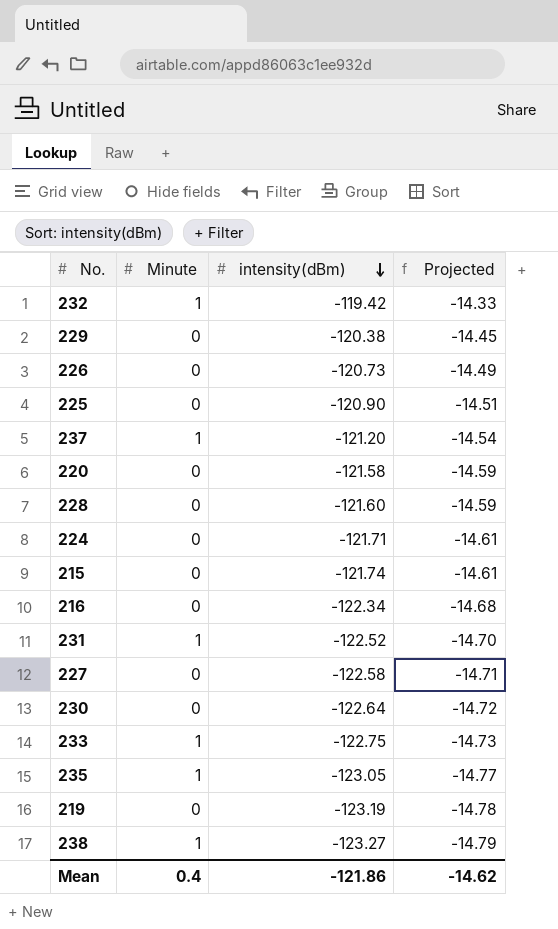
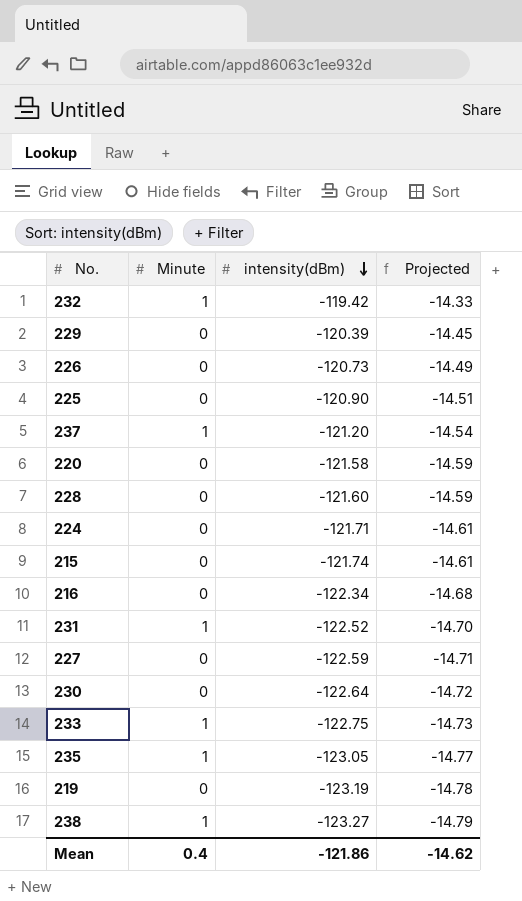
229 | intensity(dBm): -120.38 -> -120.39
227 | intensity(dBm): -122.58 -> -122.59

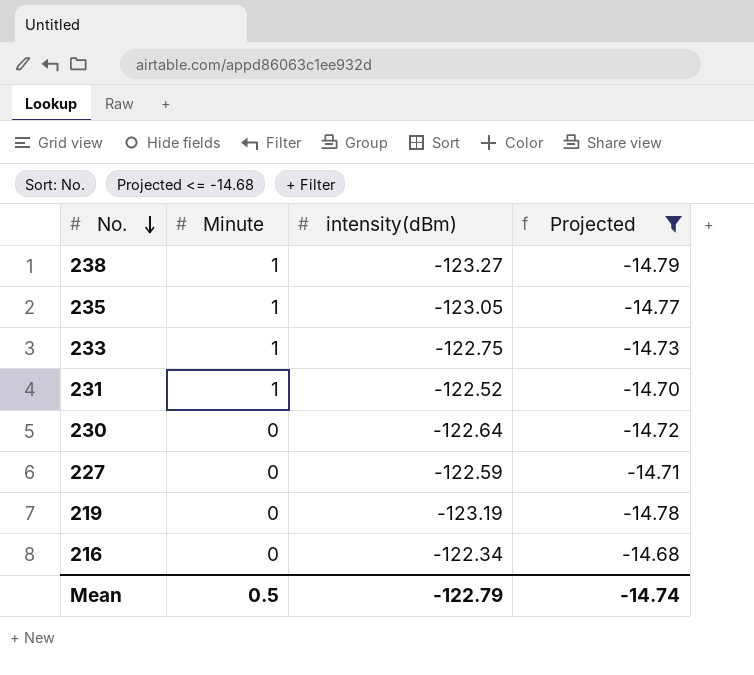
filter: none -> Projected <= -14.68
row order: intensity(dBm) descending -> No. descending
Mean | Minute: 0.4 -> 0.5
Mean | intensity(dBm): -121.86 -> -122.79
Mean | Projected: -14.62 -> -14.74

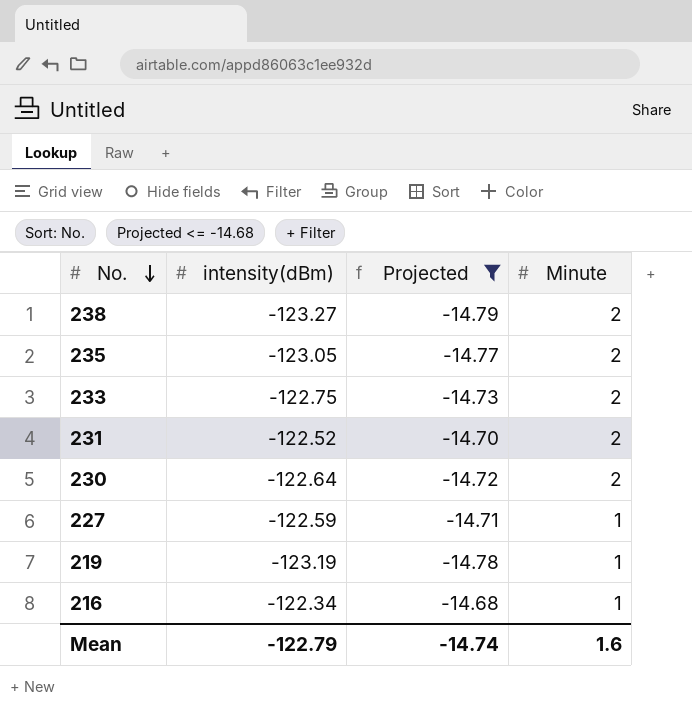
column Minute | position: 2 -> 4
238 | Minute: 1 -> 2
235 | Minute: 1 -> 2
233 | Minute: 1 -> 2
231 | Minute: 1 -> 2
230 | Minute: 0 -> 2
227 | Minute: 0 -> 1
219 | Minute: 0 -> 1
216 | Minute: 0 -> 1
Mean | Minute: 0.5 -> 1.6

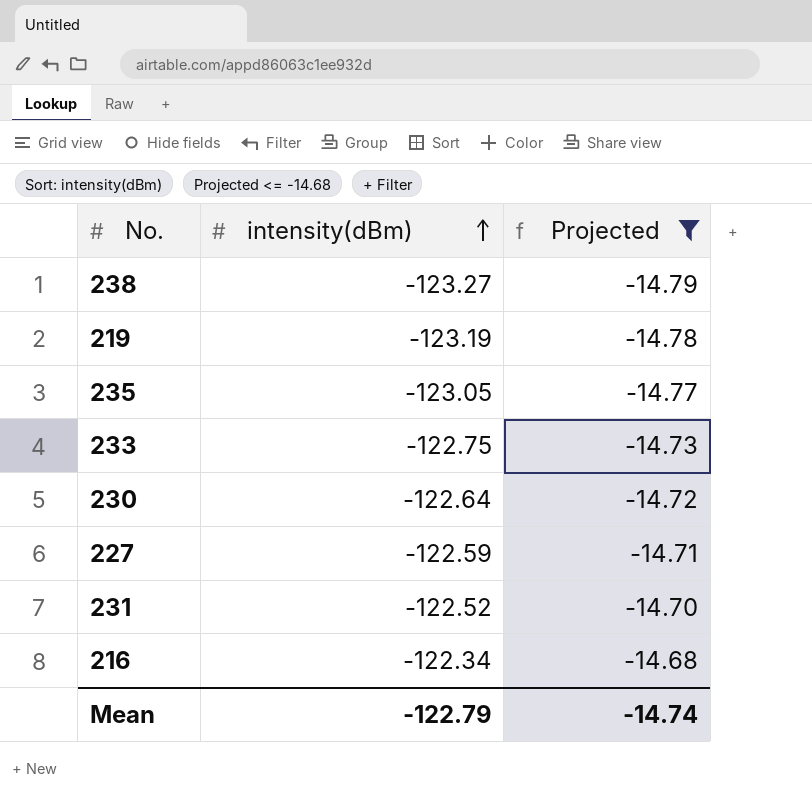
row order: No. descending -> intensity(dBm) ascending
column Minute | position: 4 -> none

